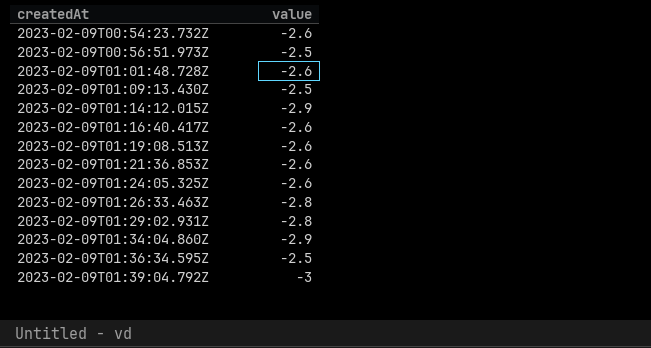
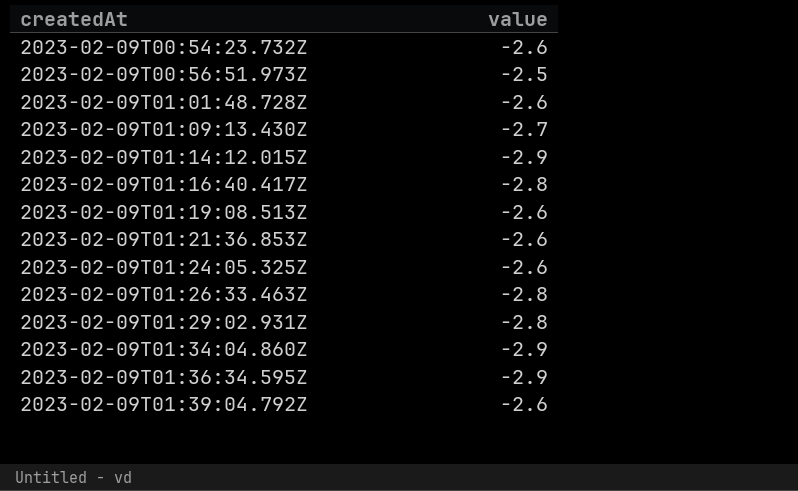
2023-02-09T01:09:13.430Z | value: -2.5 -> -2.7
2023-02-09T01:16:40.417Z | value: -2.6 -> -2.8
2023-02-09T01:36:34.595Z | value: -2.5 -> -2.9
2023-02-09T01:39:04.792Z | value: -3 -> -2.6

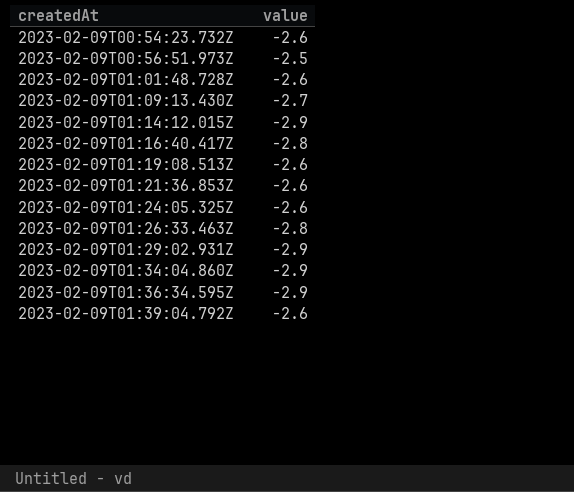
2023-02-09T01:29:02.931Z | value: -2.8 -> -2.9

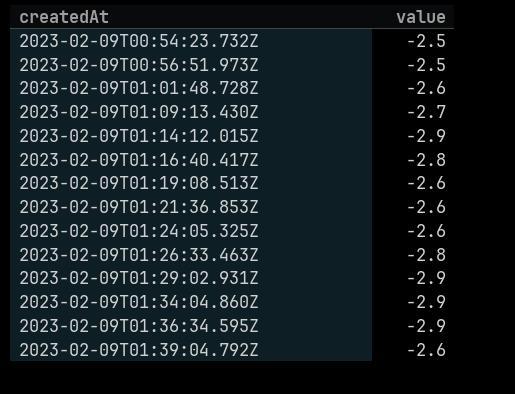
2023-02-09T00:54:23.732Z | value: -2.6 -> -2.5

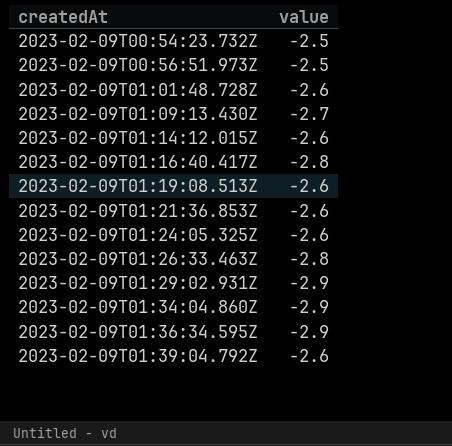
2023-02-09T01:14:12.015Z | value: -2.9 -> -2.6

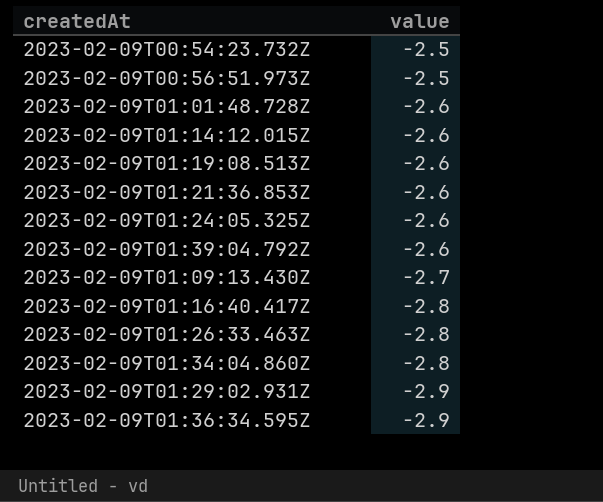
row order: createdAt ascending -> value descending
2023-02-09T01:34:04.860Z | value: -2.9 -> -2.8

